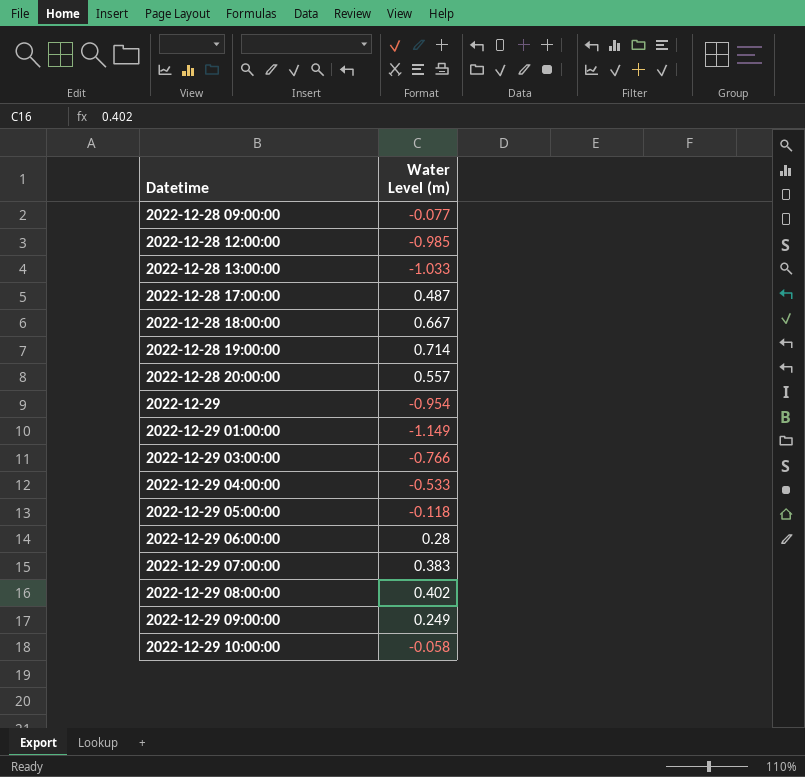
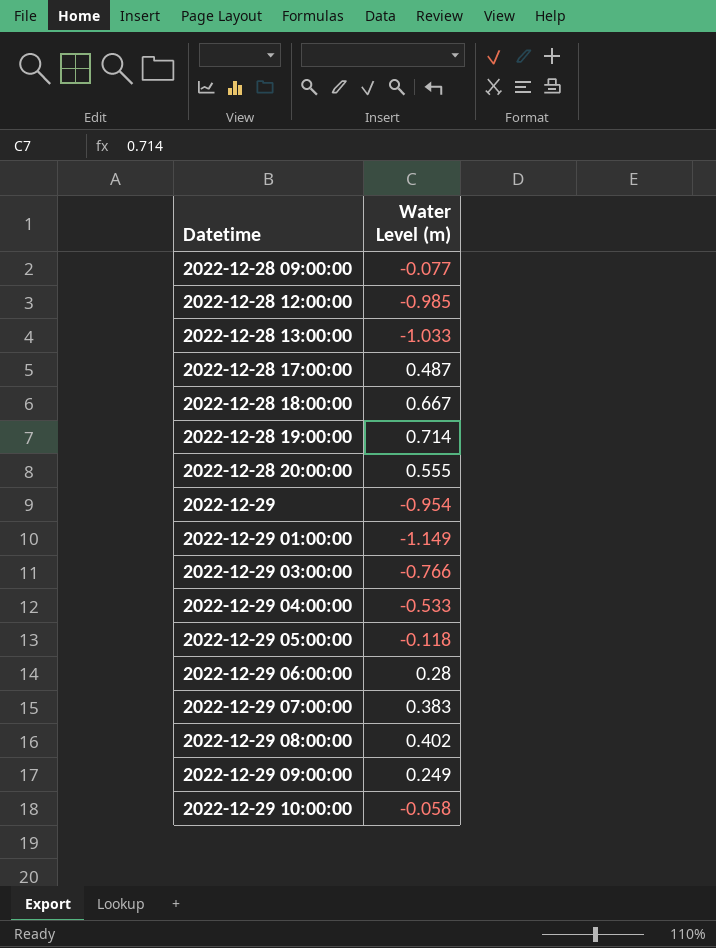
2022-12-28 20:00:00 | Water Level (m): 0.557 -> 0.555

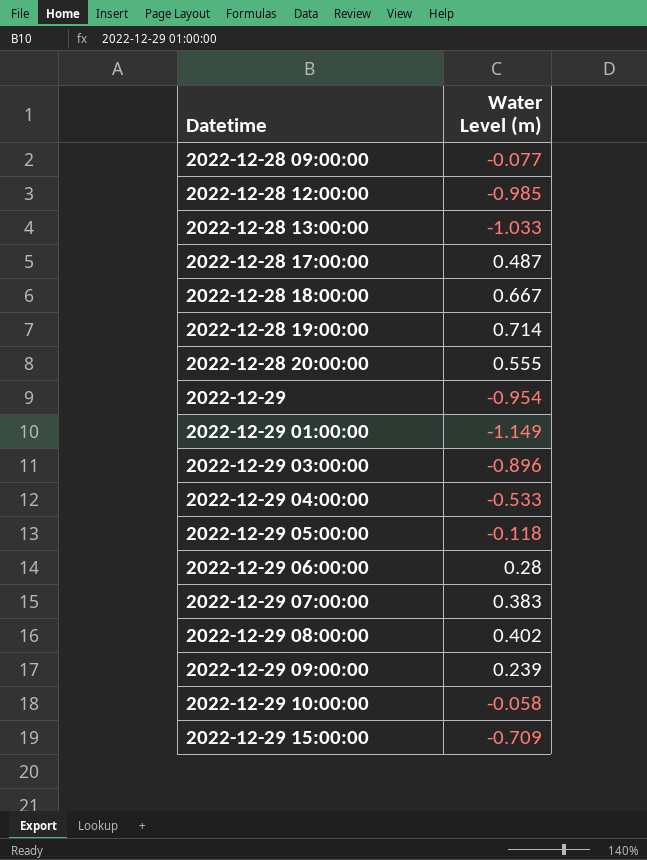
2022-12-29 03:00:00 | Water Level (m): -0.766 -> -0.896
2022-12-29 09:00:00 | Water Level (m): 0.249 -> 0.239
row 2022-12-29 15:00:00: none -> -0.709

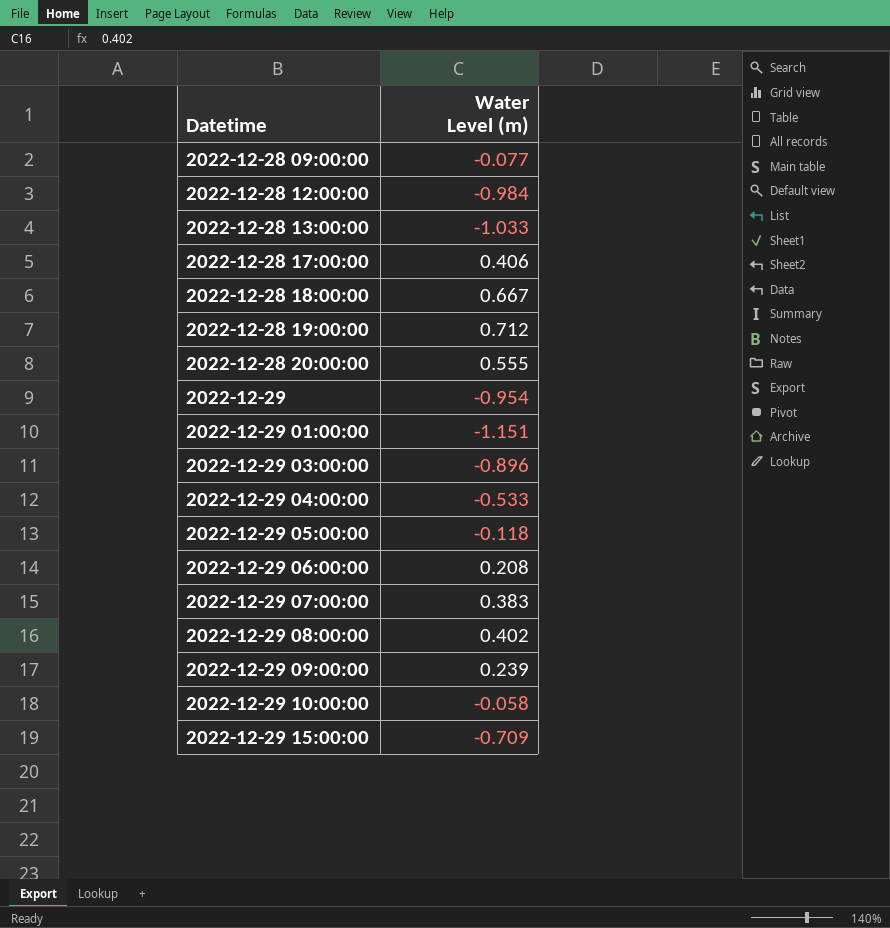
2022-12-28 12:00:00 | Water Level (m): -0.985 -> -0.984
2022-12-28 17:00:00 | Water Level (m): 0.487 -> 0.406
2022-12-28 19:00:00 | Water Level (m): 0.714 -> 0.712
2022-12-29 01:00:00 | Water Level (m): -1.149 -> -1.151
2022-12-29 06:00:00 | Water Level (m): 0.28 -> 0.208

